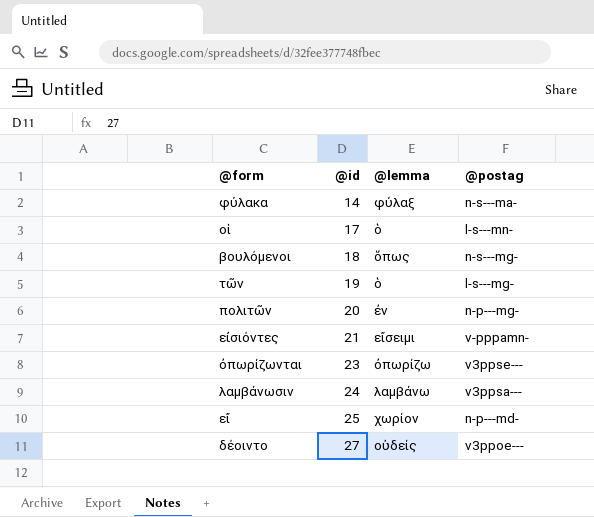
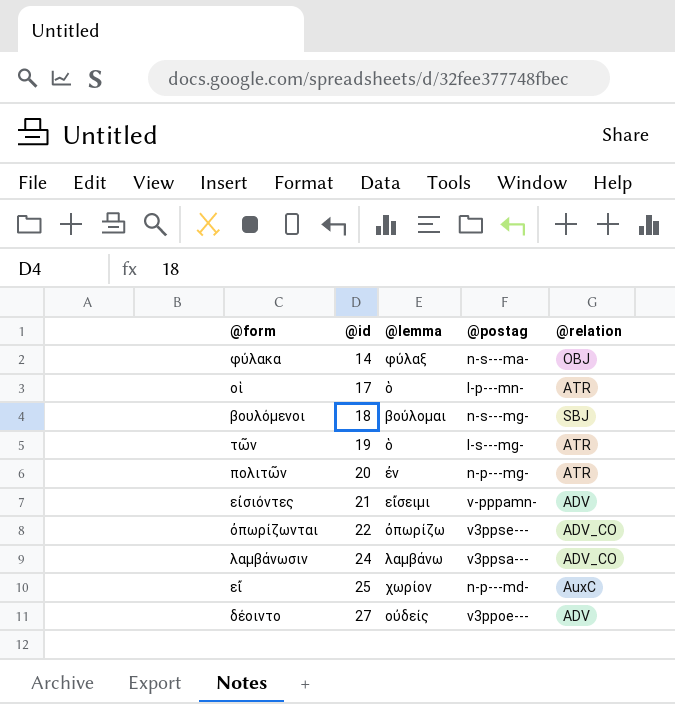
column @relation | position: none -> 5
οἱ | @postag: l-s---mn- -> l-p---mn-
βουλόμενοι | @lemma: ὅπως -> βούλομαι
ὀπωρίζωνται | @id: 23 -> 22

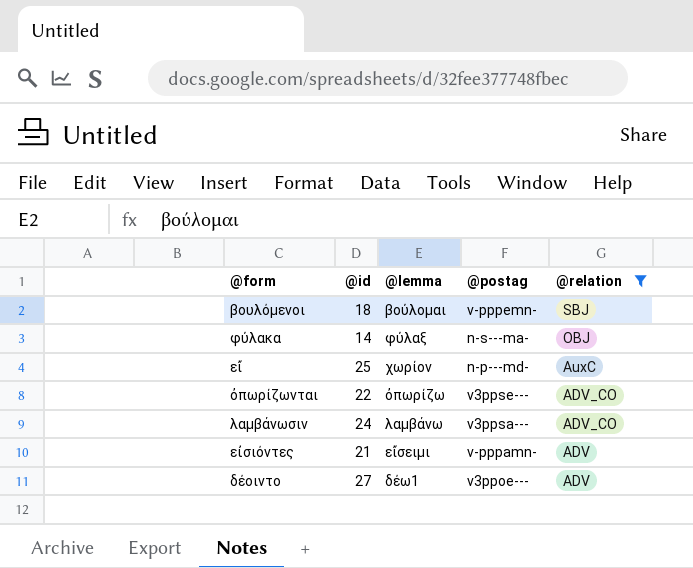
filter: none -> @relation != ATR
row order: @id ascending -> @relation descending
βουλόμενοι | @postag: n-s---mg- -> v-pppemn-
δέοιντο | @lemma: οὐδείς -> δέω1

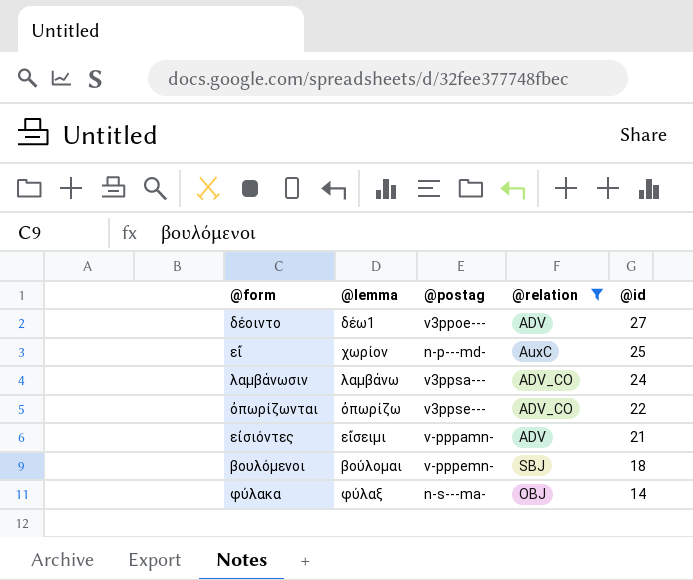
row order: @relation descending -> @id descending
column @id | position: 2 -> 5

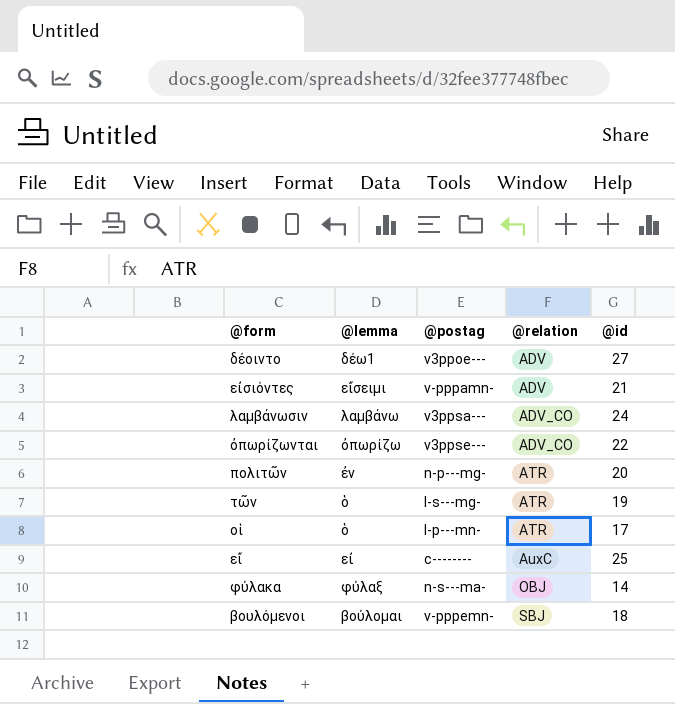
filter: @relation != ATR -> none
row order: @id descending -> @relation ascending
εἴ | @lemma: χωρίον -> εἰ
εἴ | @postag: n-p---md- -> c--------

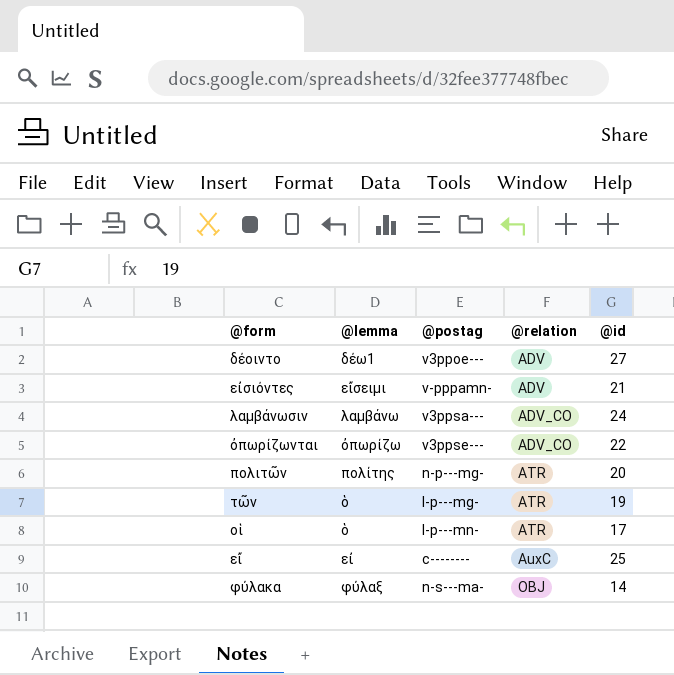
row βουλόμενοι: βούλομαι | v-pppemn- | SBJ | 18 -> none
πολιτῶν | @lemma: ἐν -> πολίτης
τῶν | @postag: l-s---mg- -> l-p---mg-

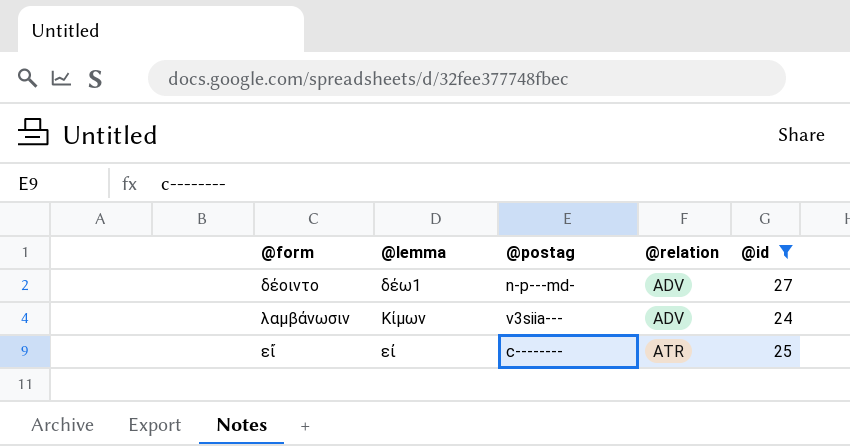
filter: none -> @id >= 24
δέοιντο | @postag: v3ppoe--- -> n-p---md-
λαμβάνωσιν | @lemma: λαμβάνω -> Κίμων
λαμβάνωσιν | @postag: v3ppsa--- -> v3siia---
λαμβάνωσιν | @relation: ADV_CO -> ADV
εἴ | @relation: AuxC -> ATR

